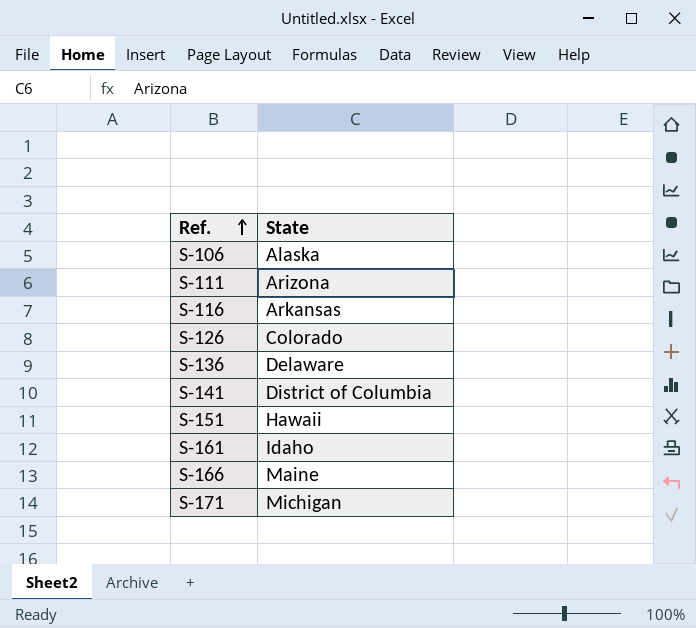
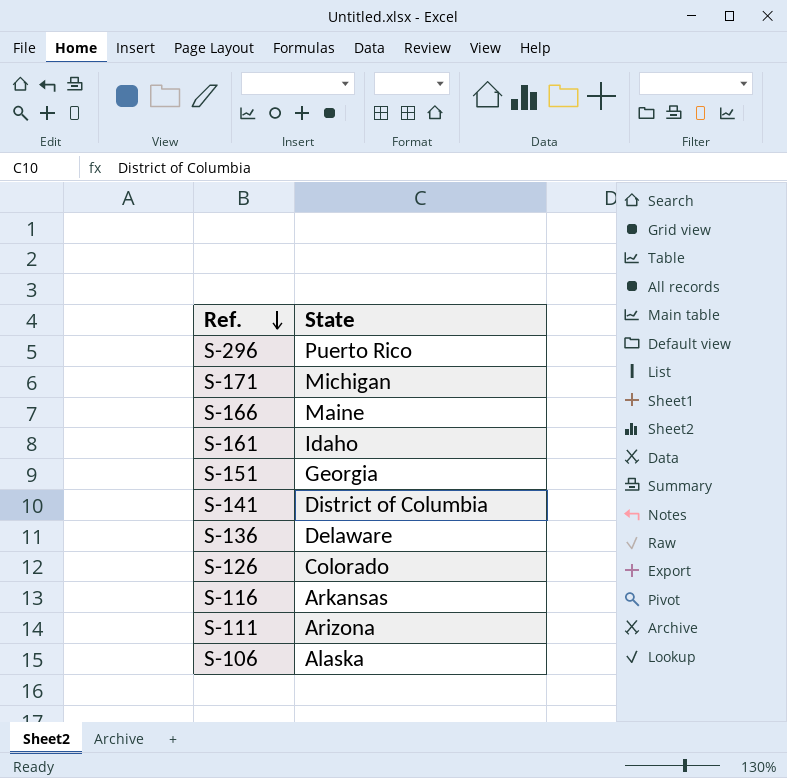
row order: Ref. ascending -> Ref. descending
row S-296: none -> Puerto Rico
S-151 | State: Hawaii -> Georgia

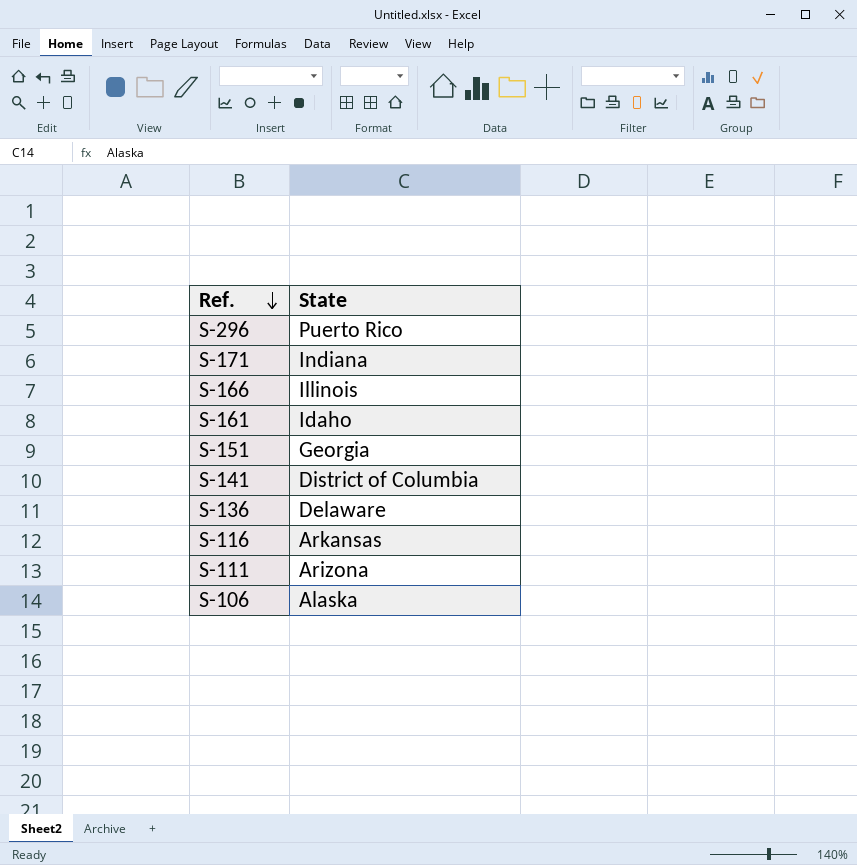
row S-126: Colorado -> none
S-171 | State: Michigan -> Indiana
S-166 | State: Maine -> Illinois

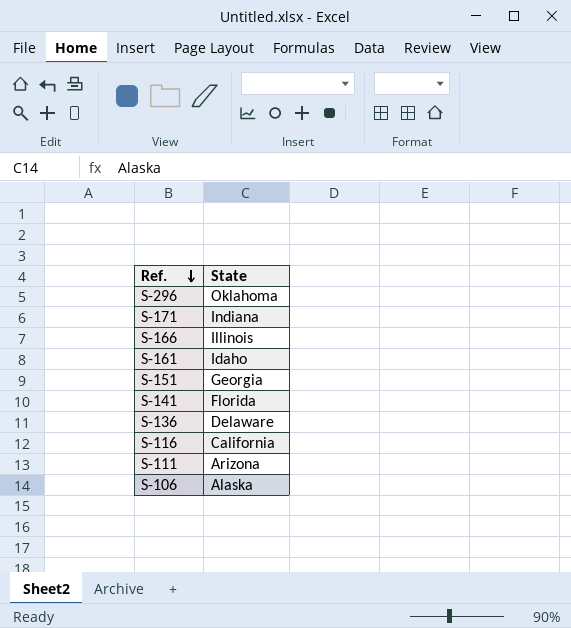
S-296 | State: Puerto Rico -> Oklahoma
S-141 | State: District of Columbia -> Florida
S-116 | State: Arkansas -> California

